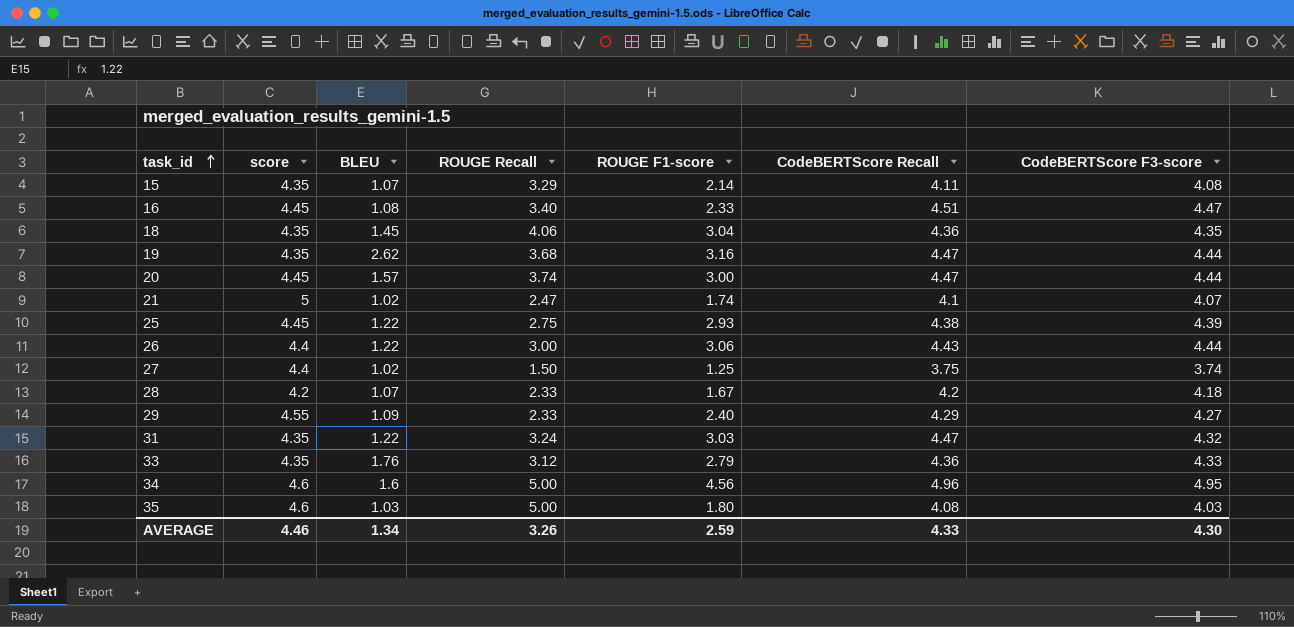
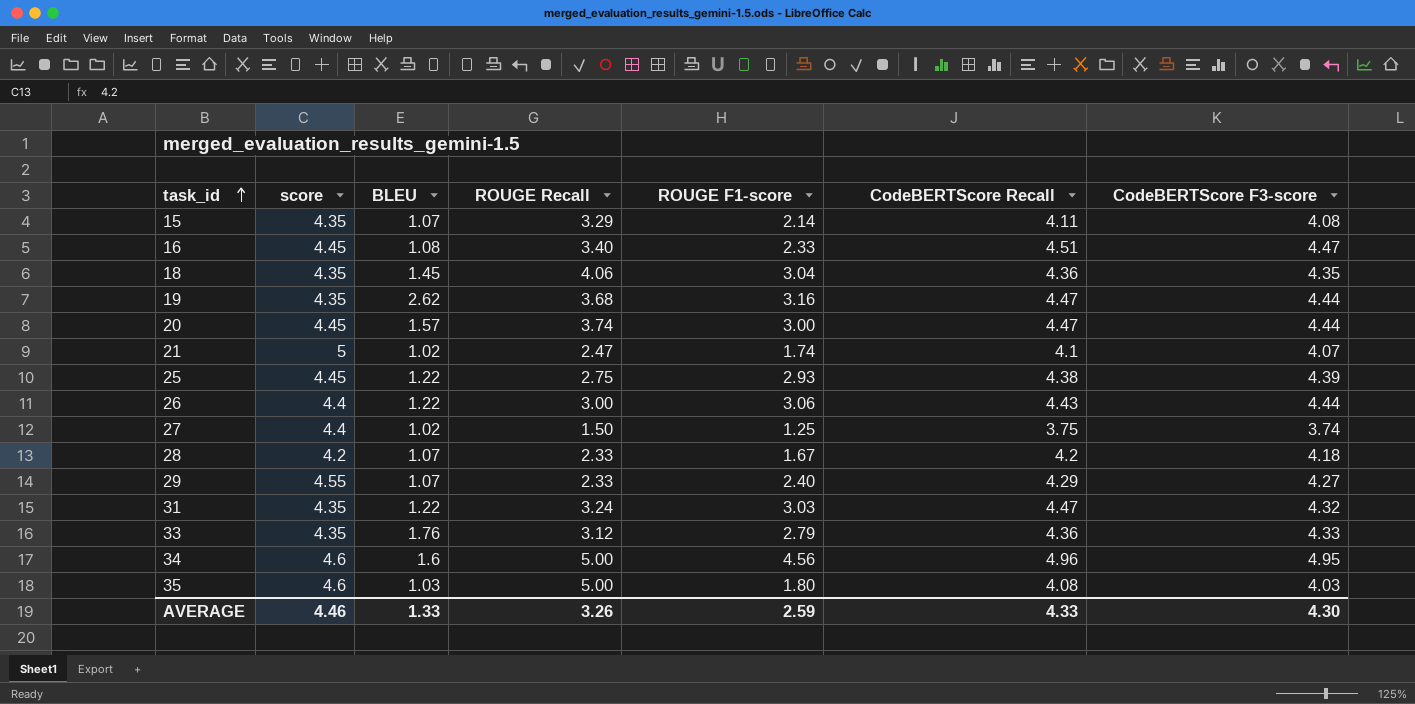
29 | BLEU: 1.09 -> 1.07
AVERAGE | BLEU: 1.34 -> 1.33

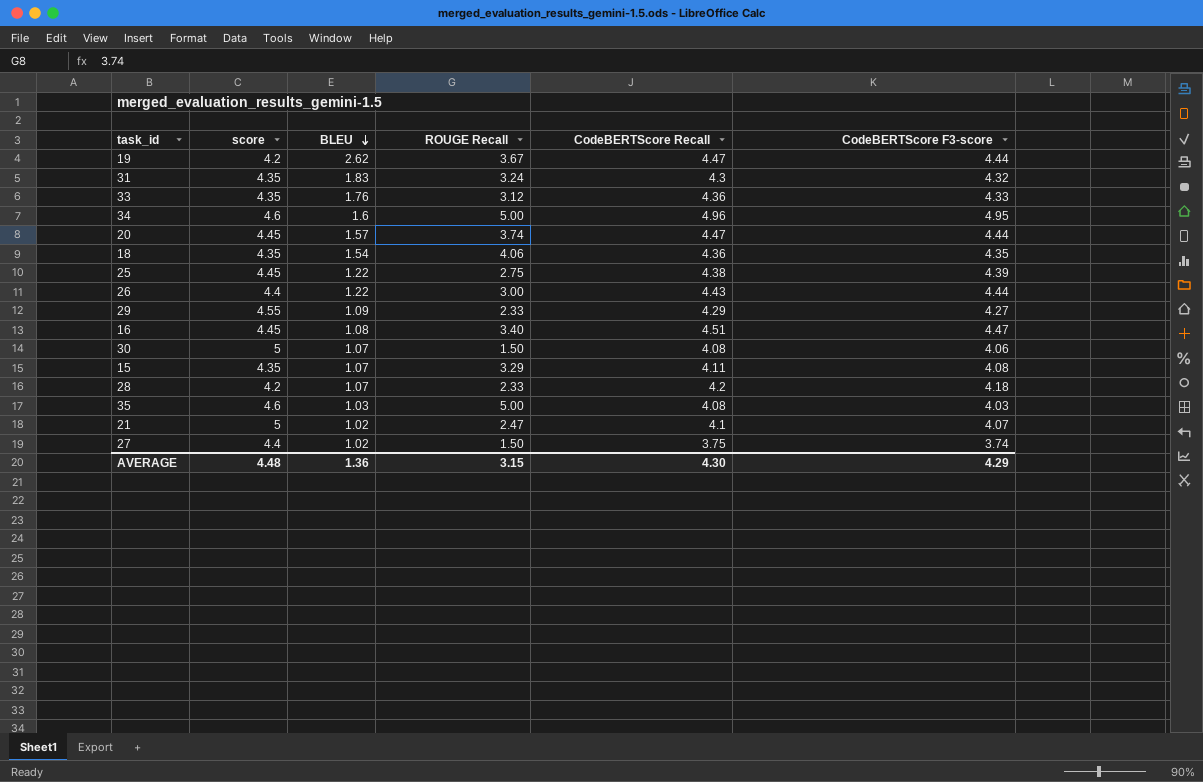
row order: task_id ascending -> BLEU descending
column ROUGE F1-score | position: 5 -> none
19 | score: 4.35 -> 4.2
19 | ROUGE Recall: 3.68 -> 3.67
31 | BLEU: 1.22 -> 1.83
31 | CodeBERTScore Recall: 4.47 -> 4.3
18 | BLEU: 1.45 -> 1.54
29 | BLEU: 1.07 -> 1.09
row 30: none -> 5 | 1.07 | 1.50 | 4.08 | 4.06
AVERAGE | score: 4.46 -> 4.48
AVERAGE | BLEU: 1.33 -> 1.36
AVERAGE | ROUGE Recall: 3.26 -> 3.15
AVERAGE | CodeBERTScore Recall: 4.33 -> 4.30
AVERAGE | CodeBERTScore F3-score: 4.30 -> 4.29

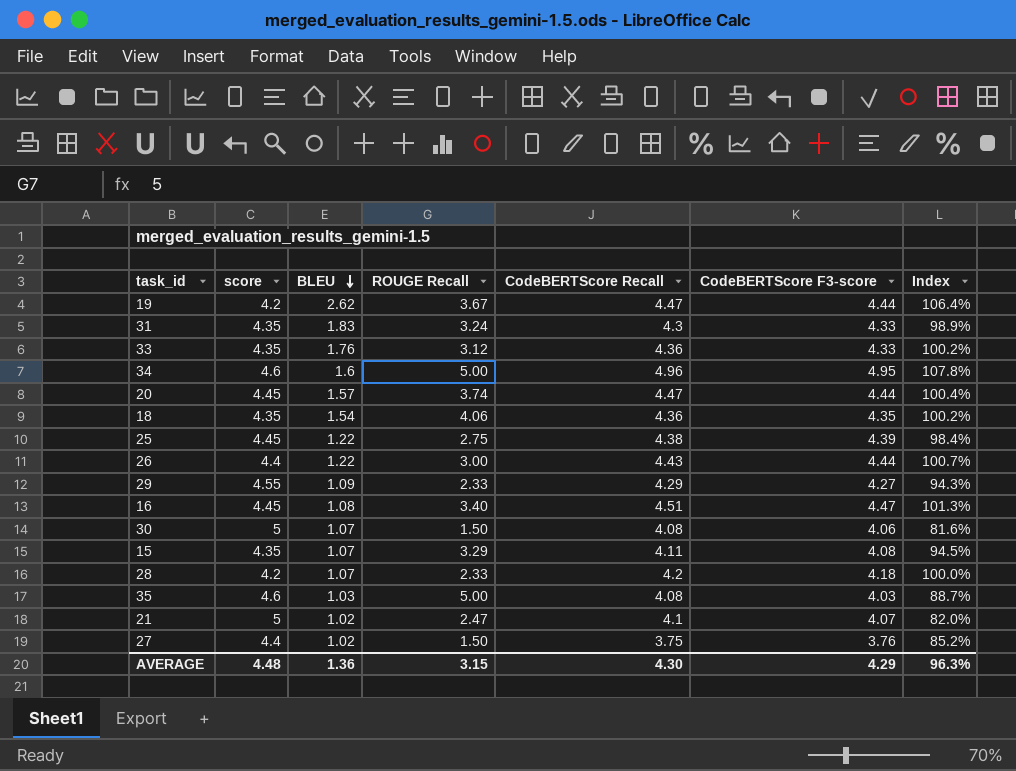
column Index | formula: none -> [CodeBERTScore Recall] / [score]
31 | CodeBERTScore F3-score: 4.32 -> 4.33
27 | CodeBERTScore F3-score: 3.74 -> 3.76

